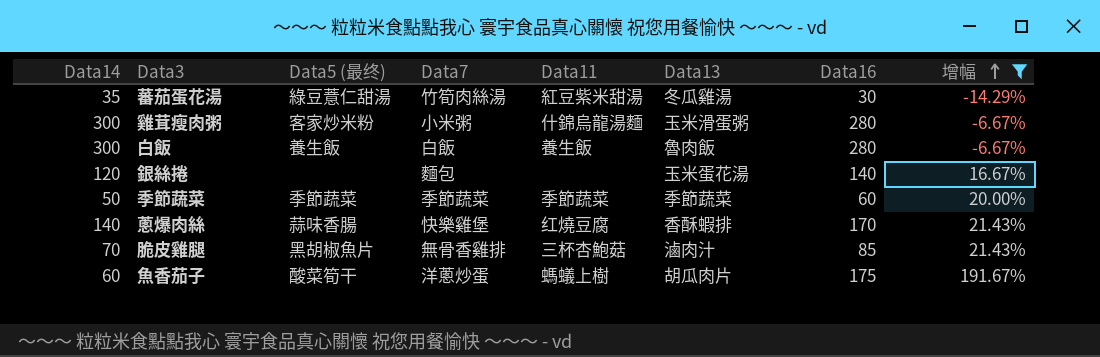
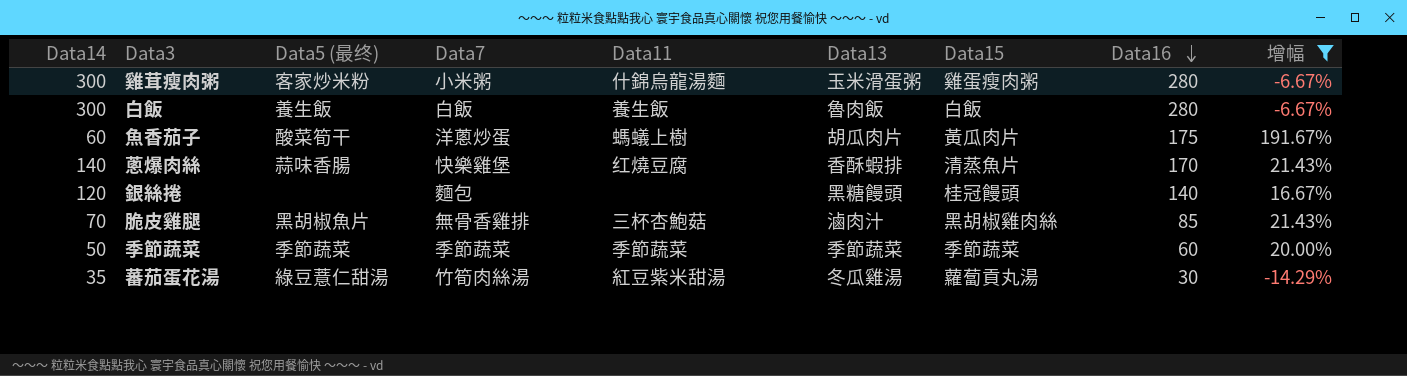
row order: 增幅 ascending -> Data16 descending
column Data15 | position: none -> 7
銀絲捲 | Data13: 玉米蛋花湯 -> 黑糖饅頭

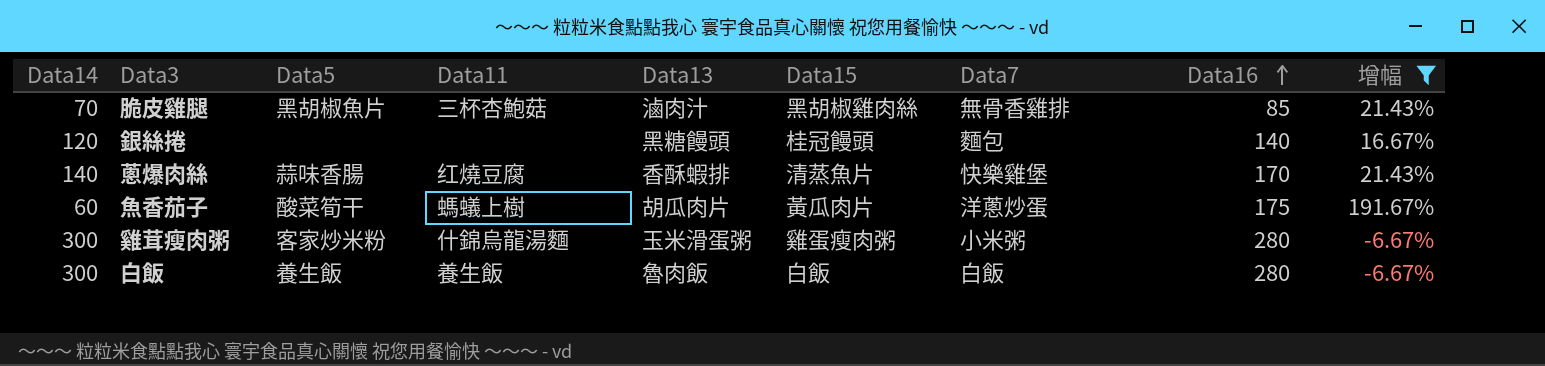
row order: Data16 descending -> Data16 ascending
column name: Data5 (最终) -> Data5
column Data7 | position: 4 -> 7
row 季節蔬菜: 50 | 季節蔬菜 | 季節蔬菜 | 季節蔬菜 | 季節蔬菜 | 季節蔬菜 | 60 | 20.00% -> none
row 蕃茄蛋花湯: 35 | 綠豆薏仁甜湯 | 竹筍肉絲湯 | 紅豆紫米甜湯 | 冬瓜雞湯 | 蘿蔔貢丸湯 | 30 | -14.29% -> none

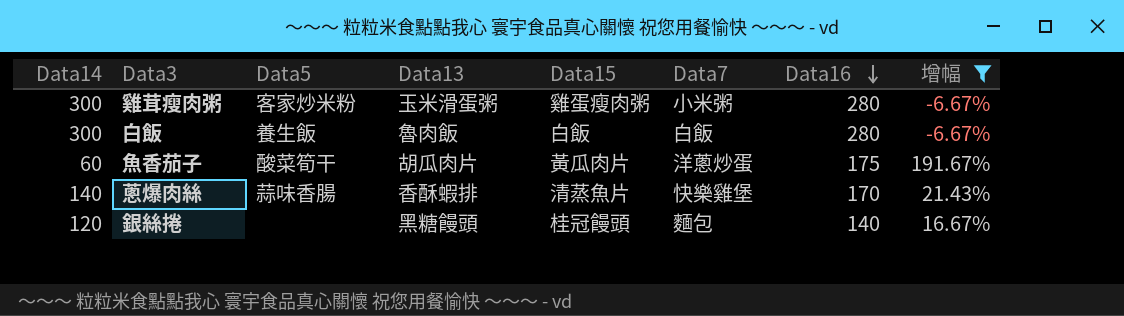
row order: Data16 ascending -> Data16 descending
column Data11 | position: 4 -> none
row 脆皮雞腿: 70 | 黑胡椒魚片 | 三杯杏鮑菇 | 滷肉汁 | 黑胡椒雞肉絲 | 無骨香雞排 | 85 | 21.43% -> none

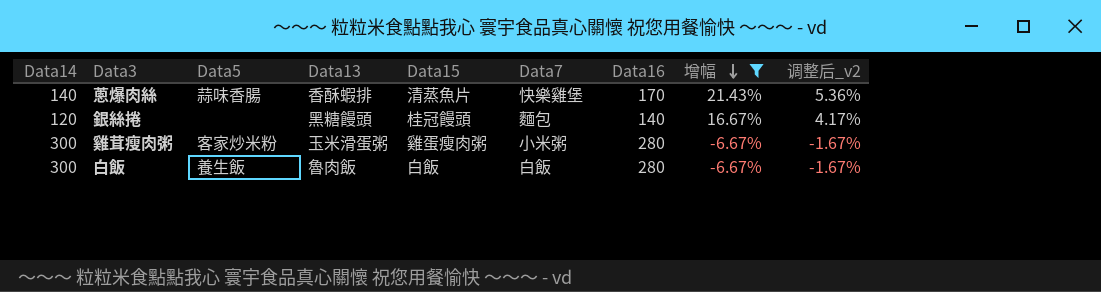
row order: Data16 descending -> 增幅 descending
column 调整后_v2 | formula: none -> [增幅] * 0.25
row 魚香茄子: 60 | 酸菜筍干 | 胡瓜肉片 | 黃瓜肉片 | 洋蔥炒蛋 | 175 | 191.67% -> none

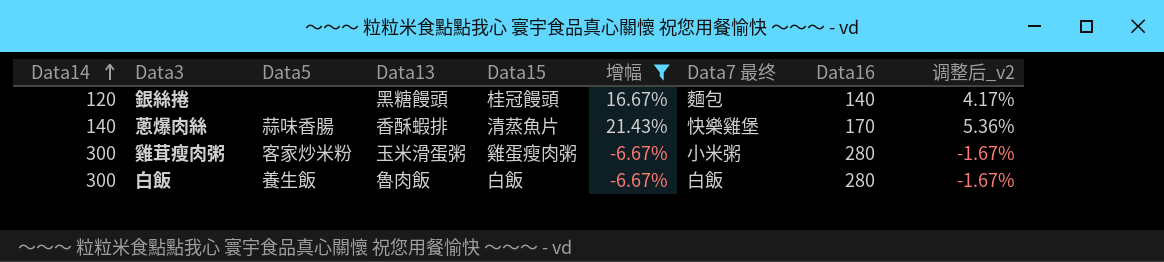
row order: 增幅 descending -> Data14 ascending
column 增幅 | position: 8 -> 6
column name: Data7 -> Data7 最终

